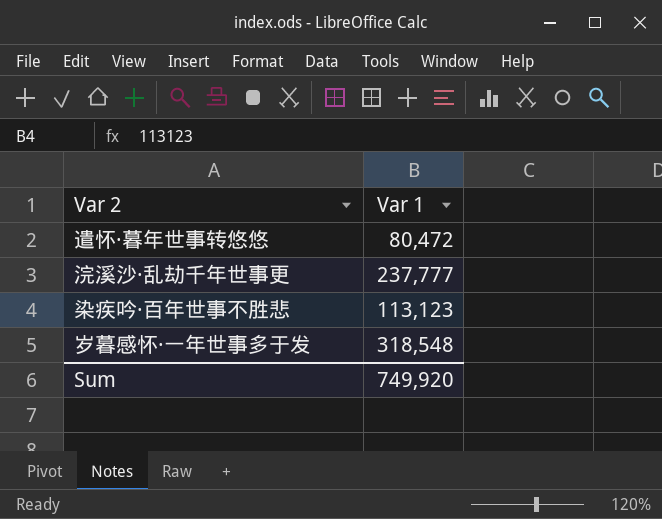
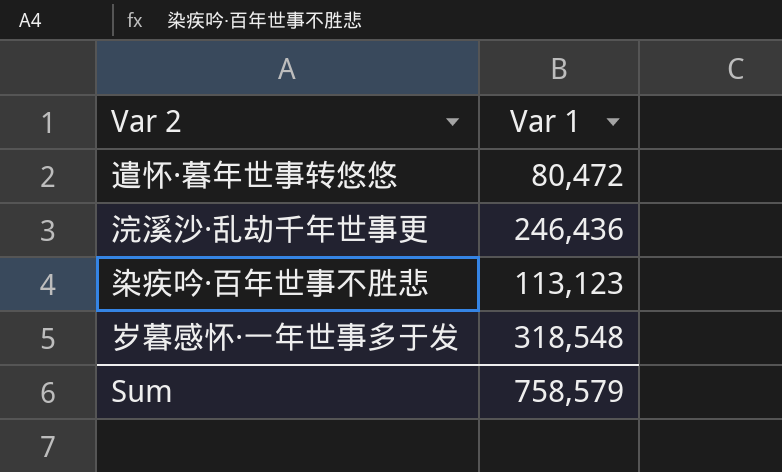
浣溪沙·乱劫千年世事更 | Var 1: 237,777 -> 246,436
Sum | Var 1: 749,920 -> 758,579

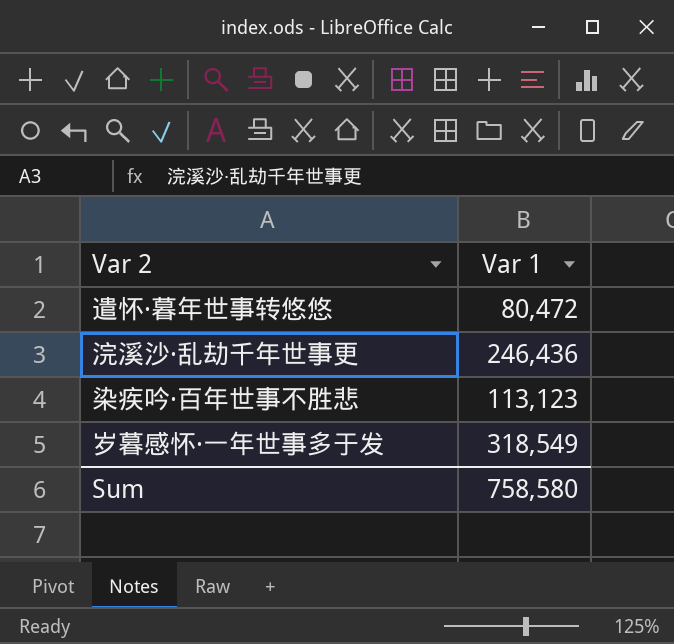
岁暮感怀·一年世事多于发 | Var 1: 318,548 -> 318,549
Sum | Var 1: 758,579 -> 758,580

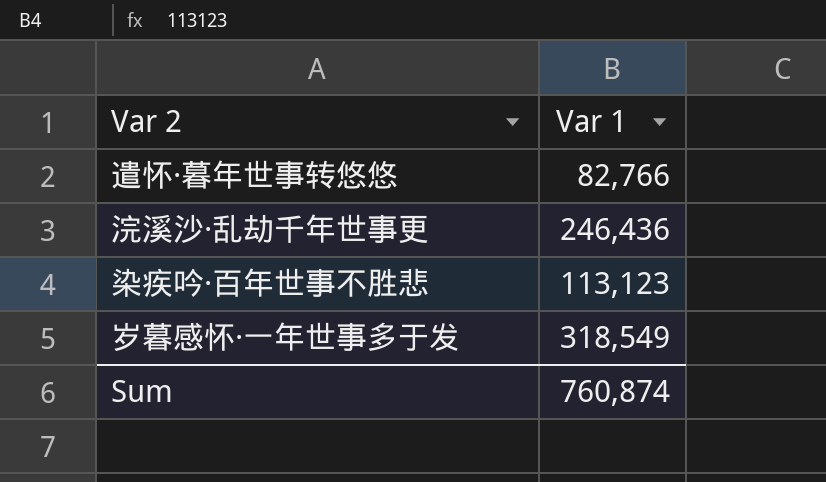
遣怀·暮年世事转悠悠 | Var 1: 80,472 -> 82,766
Sum | Var 1: 758,580 -> 760,874

